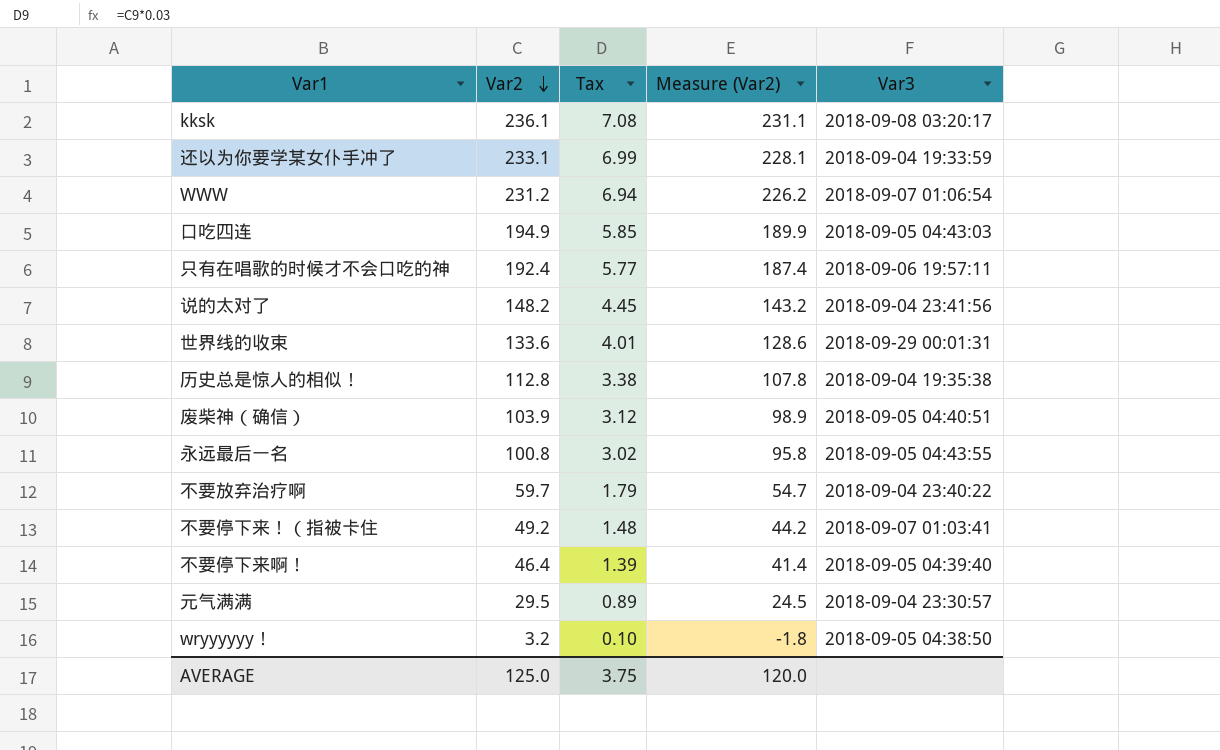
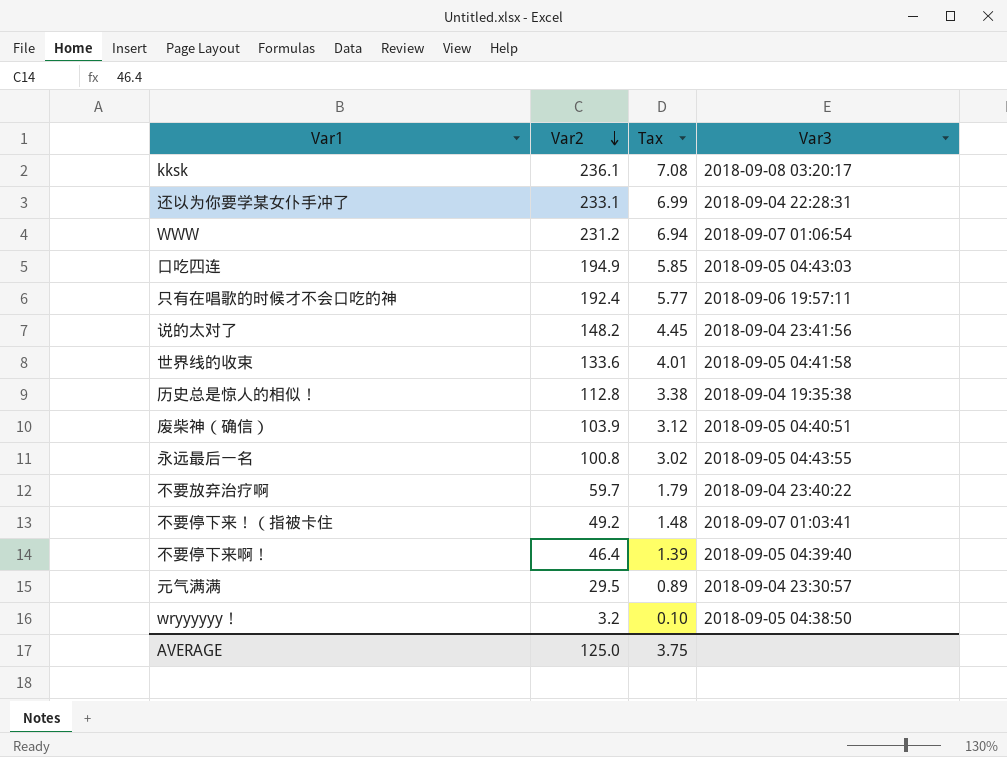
column Measure (Var2) | formula: [Var2] - 5 -> none
还以为你要学某女仆手冲了 | Var3: 2018-09-04 19:33:59 -> 2018-09-04 22:28:31
世界线的收束 | Var3: 2018-09-29 00:01:31 -> 2018-09-05 04:41:58

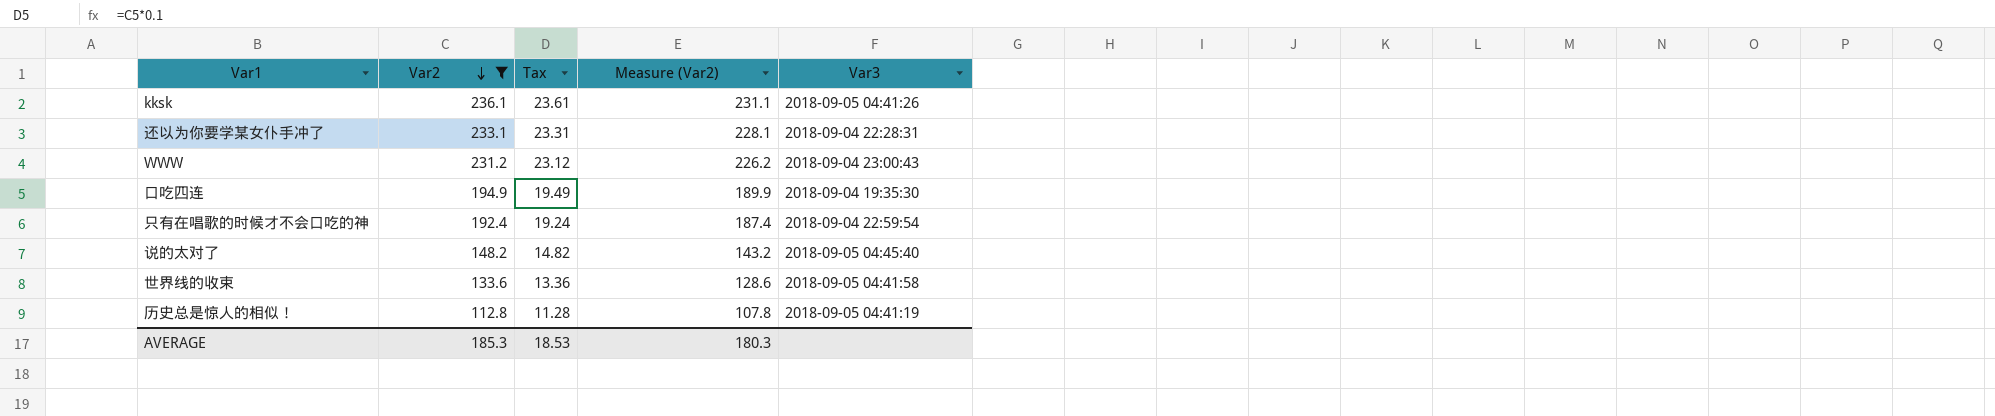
filter: none -> Var2 >= 112.8
column Tax | formula: [Var2] * 0.03 -> [Var2] * 0.1
column Measure (Var2) | formula: none -> [Var2] - 5
kksk | Var3: 2018-09-08 03:20:17 -> 2018-09-05 04:41:26
WWW | Var3: 2018-09-07 01:06:54 -> 2018-09-04 23:00:43
口吃四连 | Var3: 2018-09-05 04:43:03 -> 2018-09-04 19:35:30
只有在唱歌的时候才不会口吃的神 | Var3: 2018-09-06 19:57:11 -> 2018-09-04 22:59:54
说的太对了 | Var3: 2018-09-04 23:41:56 -> 2018-09-05 04:45:40
历史总是惊人的相似！ | Var3: 2018-09-04 19:35:38 -> 2018-09-05 04:41:19
AVERAGE | Var2: 125.0 -> 185.3
AVERAGE | Tax: 3.75 -> 18.53

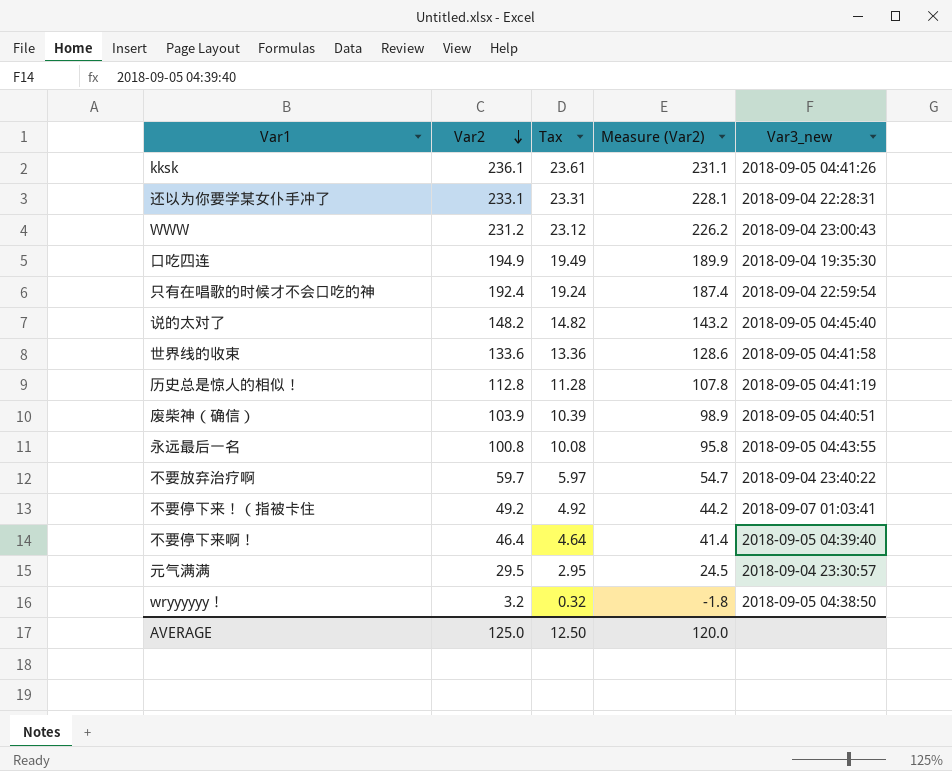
filter: Var2 >= 112.8 -> none
column name: Var3 -> Var3_new
AVERAGE | Var2: 185.3 -> 125.0
AVERAGE | Tax: 18.53 -> 12.50
AVERAGE | Measure (Var2): 180.3 -> 120.0

